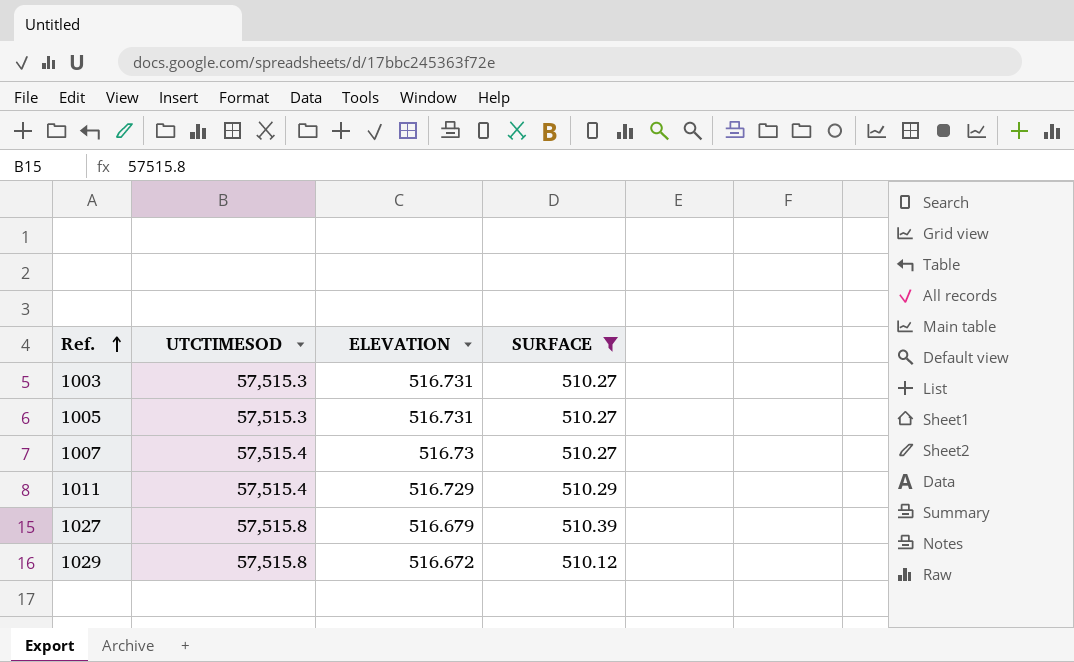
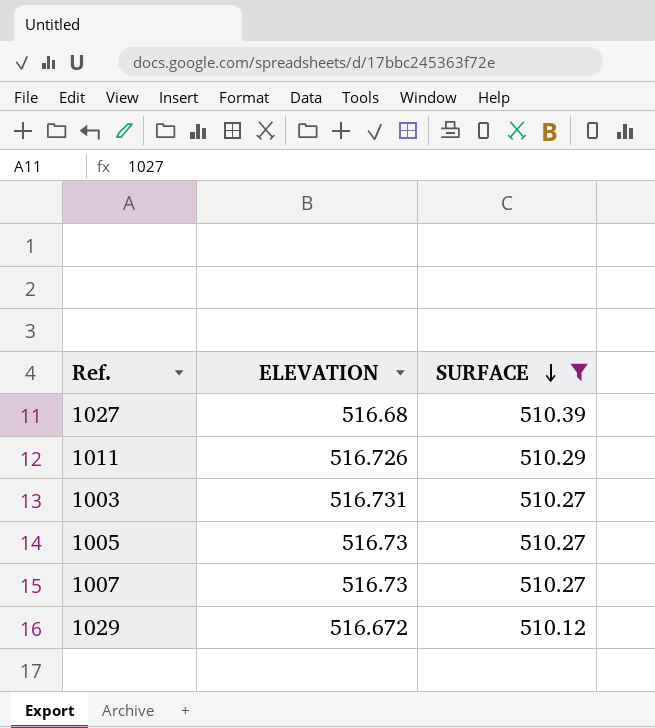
row order: Ref. ascending -> SURFACE descending
column UTCTIMESOD | position: 2 -> none
1027 | ELEVATION: 516.679 -> 516.68
1011 | ELEVATION: 516.729 -> 516.726
1005 | ELEVATION: 516.731 -> 516.73

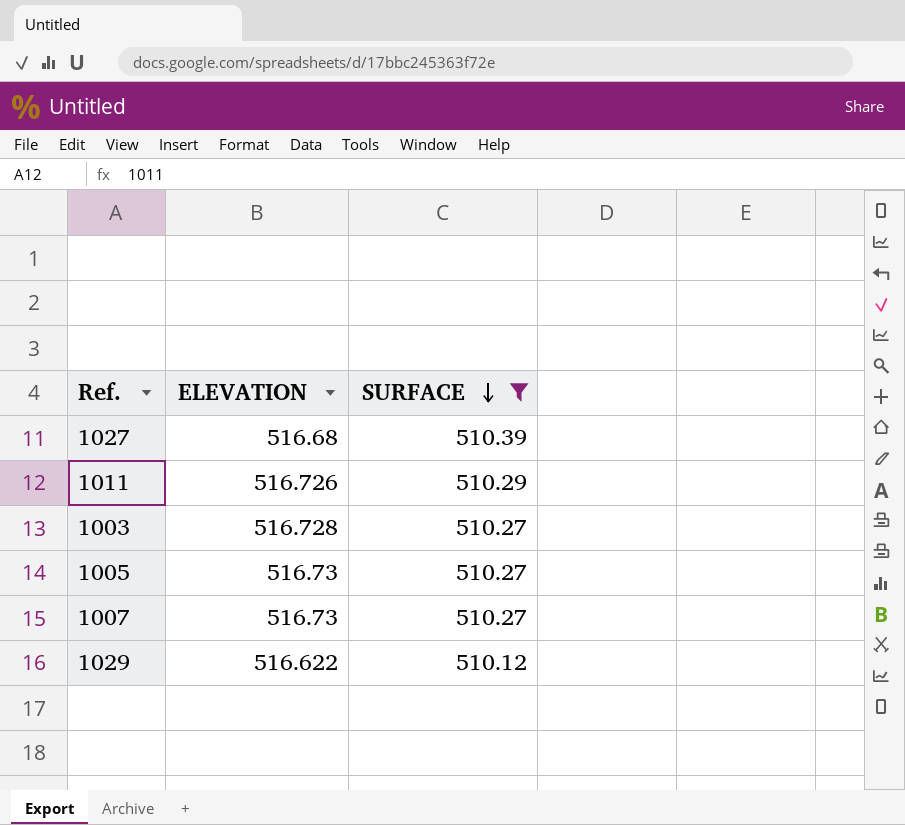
1003 | ELEVATION: 516.731 -> 516.728
1029 | ELEVATION: 516.672 -> 516.622

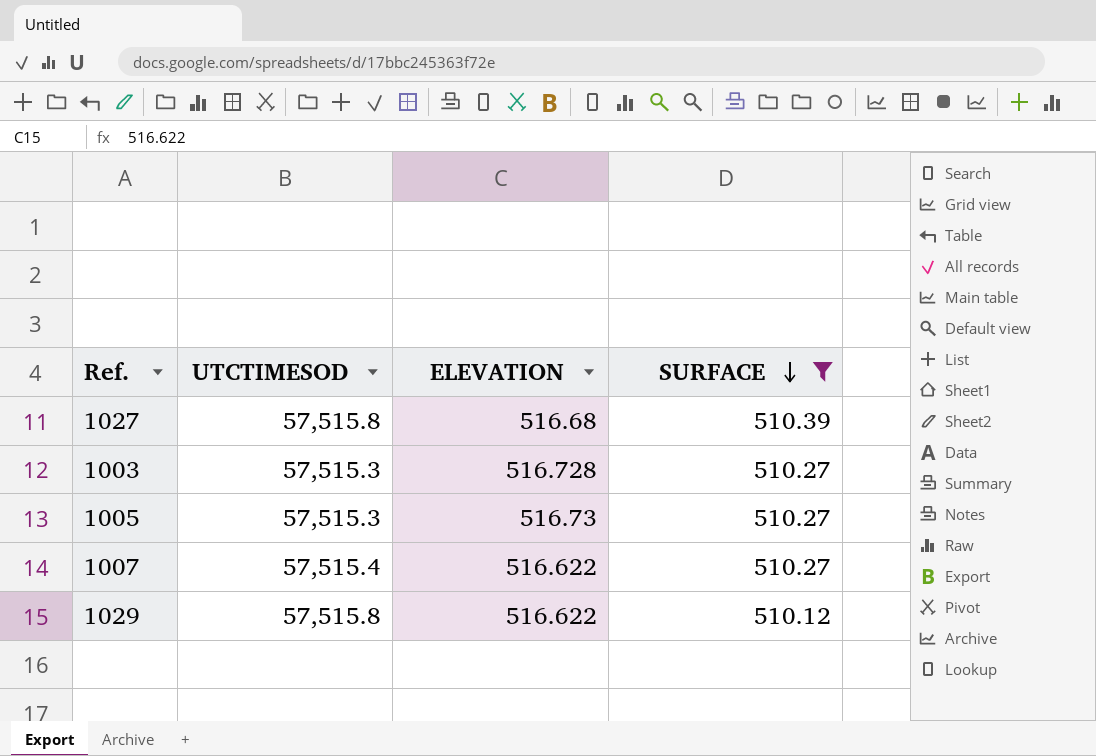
column UTCTIMESOD | position: none -> 2
row 1011: 516.726 | 510.29 -> none
1007 | ELEVATION: 516.73 -> 516.622

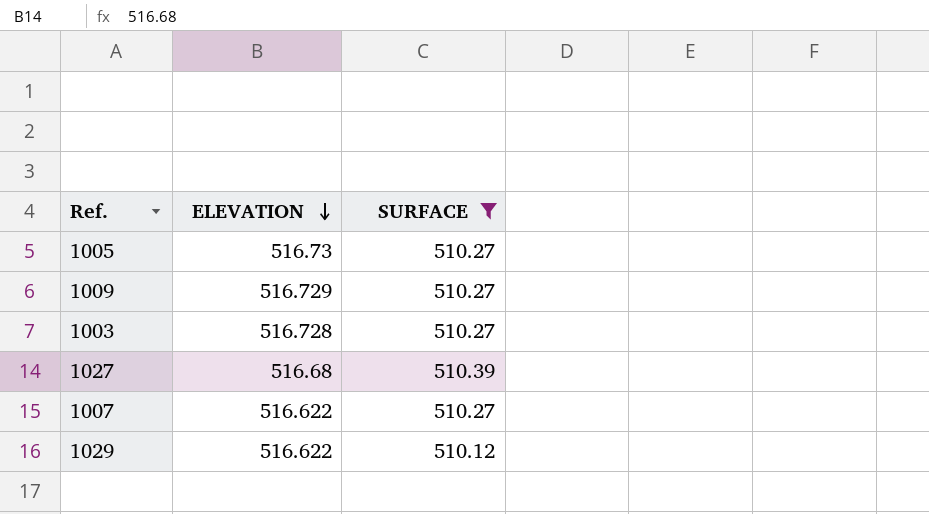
row order: SURFACE descending -> ELEVATION descending
column UTCTIMESOD | position: 2 -> none
row 1009: none -> 516.729 | 510.27

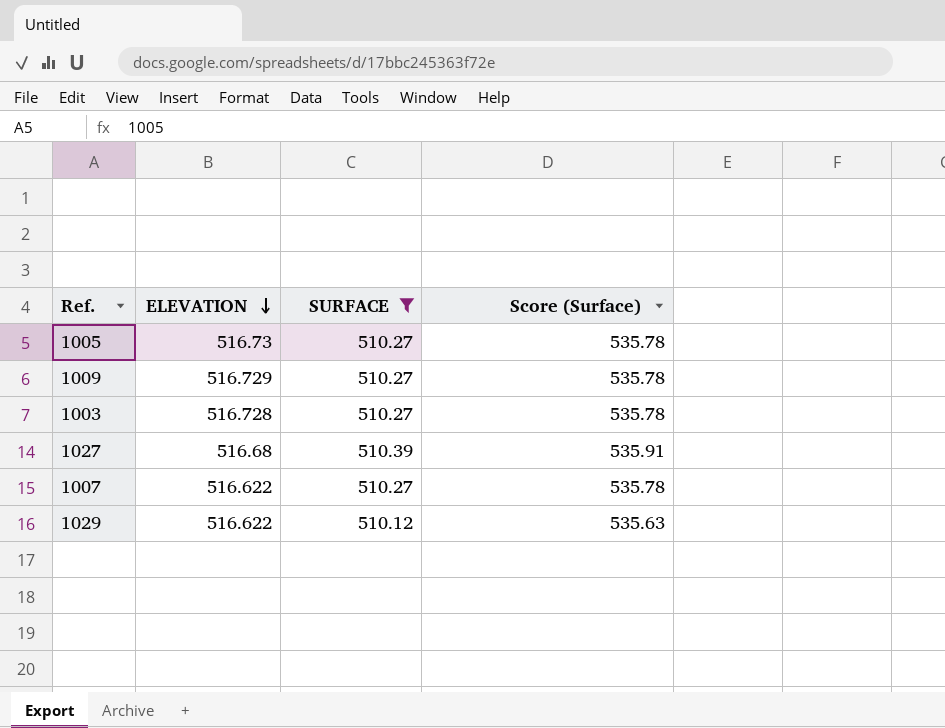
column Score (Surface) | formula: none -> [SURFACE] * 1.05

